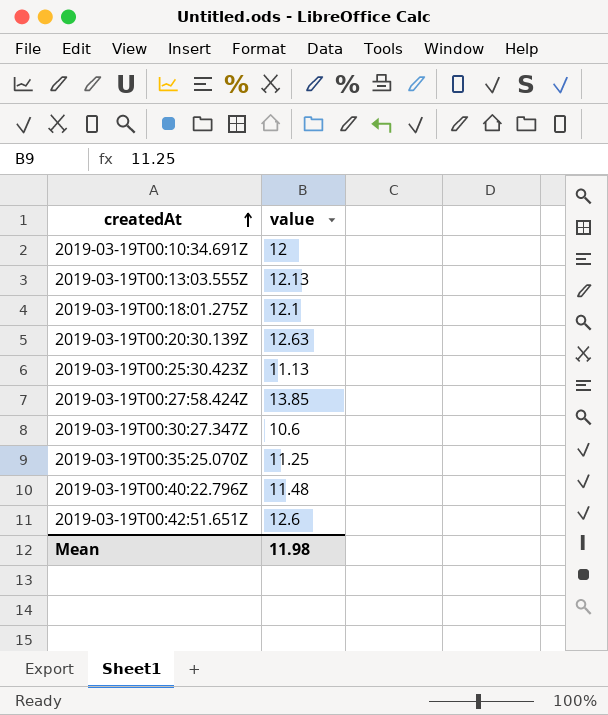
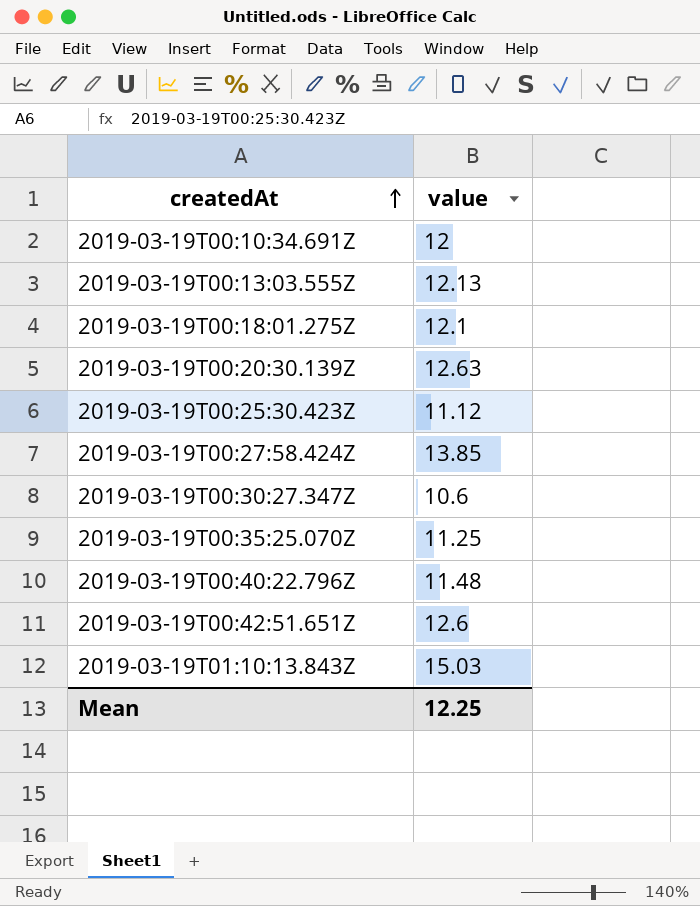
2019-03-19T00:25:30.423Z | value: 11.13 -> 11.12
row 2019-03-19T01:10:13.843Z: none -> 15.03
Mean | value: 11.98 -> 12.25

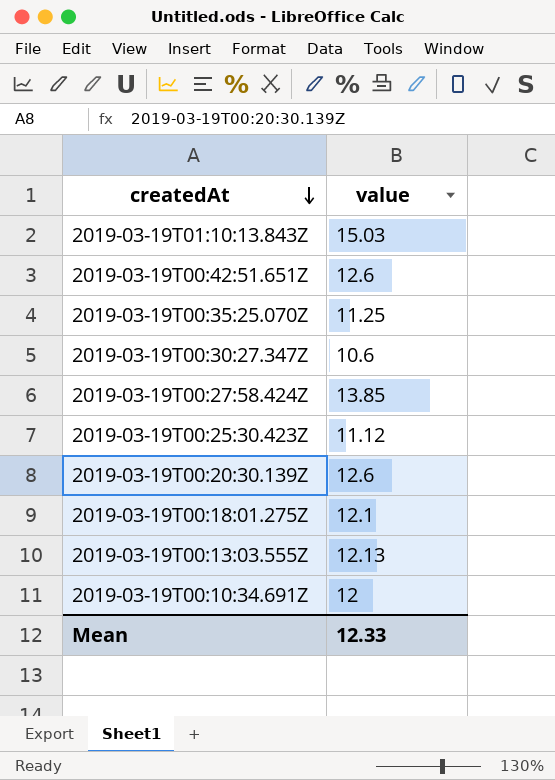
row order: createdAt ascending -> createdAt descending
row 2019-03-19T00:40:22.796Z: 11.48 -> none
2019-03-19T00:20:30.139Z | value: 12.63 -> 12.6
Mean | value: 12.25 -> 12.33

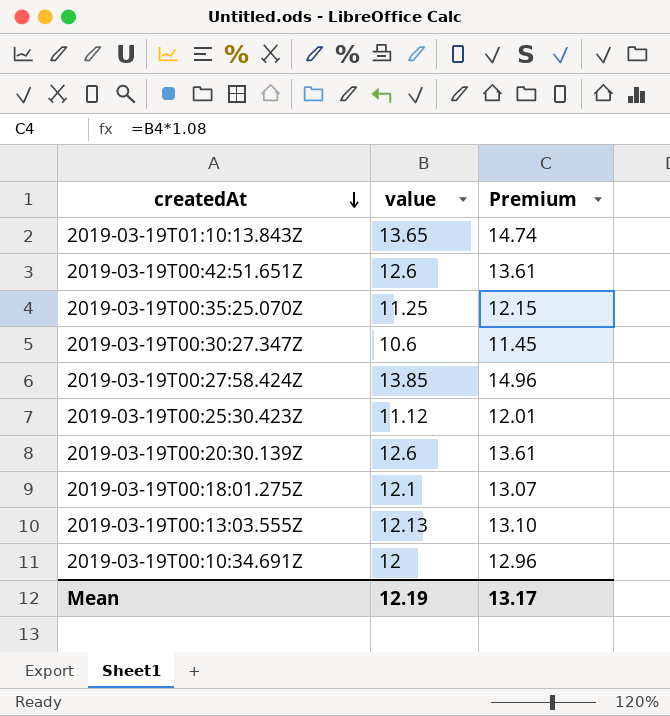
column Premium | formula: none -> [value] * 1.08
2019-03-19T01:10:13.843Z | value: 15.03 -> 13.65
Mean | value: 12.33 -> 12.19

